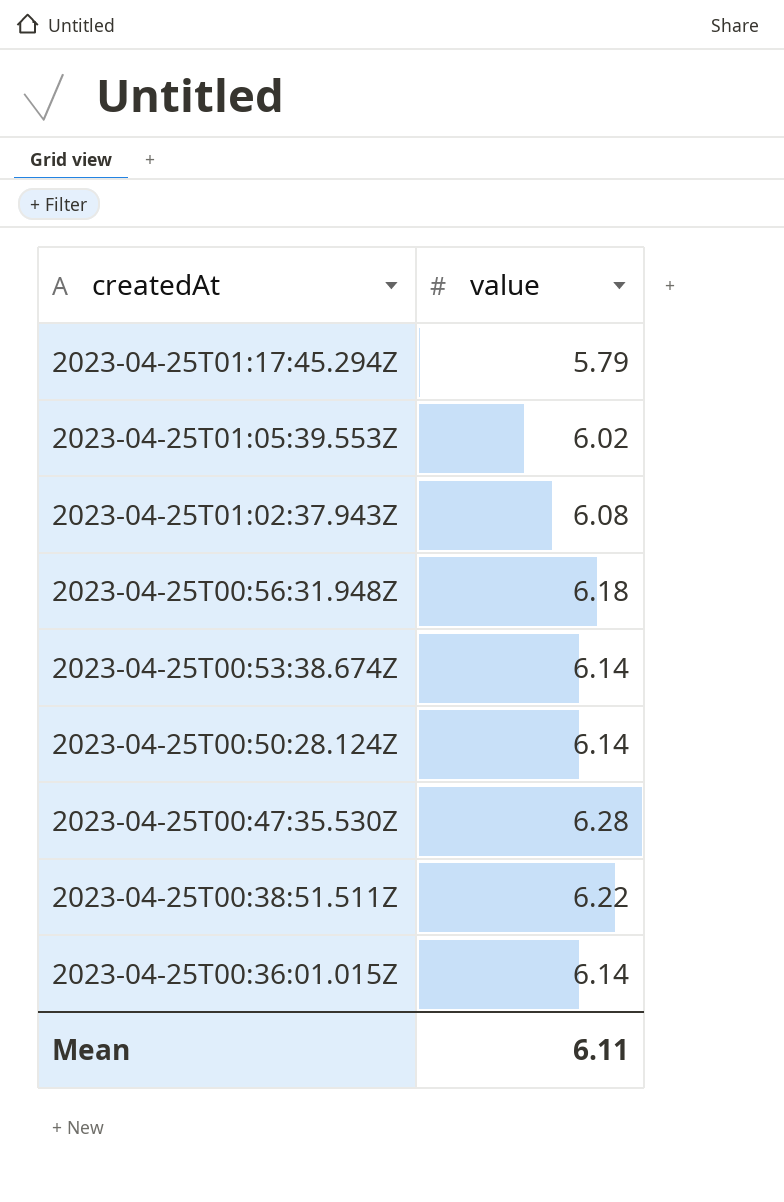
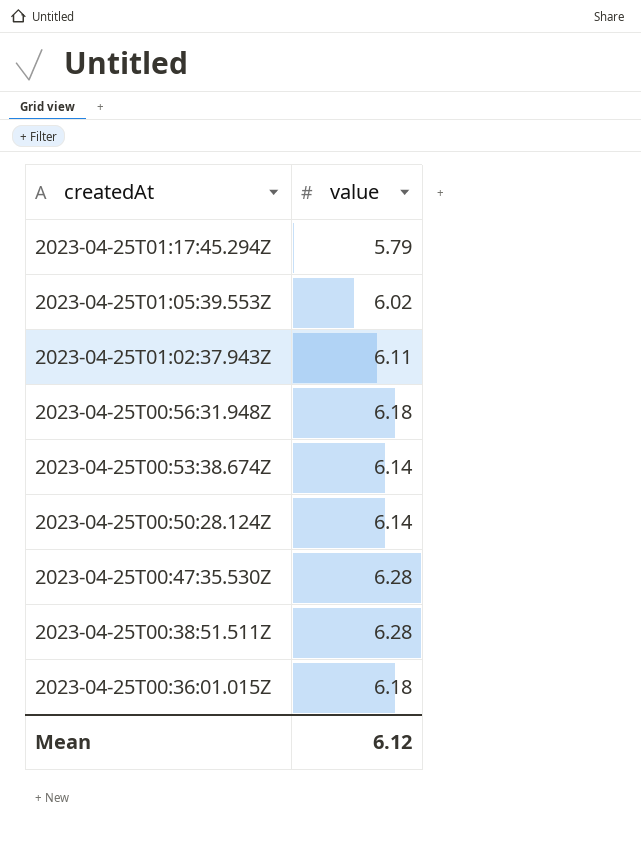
2023-04-25T01:02:37.943Z | value: 6.08 -> 6.11
2023-04-25T00:38:51.511Z | value: 6.22 -> 6.28
2023-04-25T00:36:01.015Z | value: 6.14 -> 6.18
Mean | value: 6.11 -> 6.12

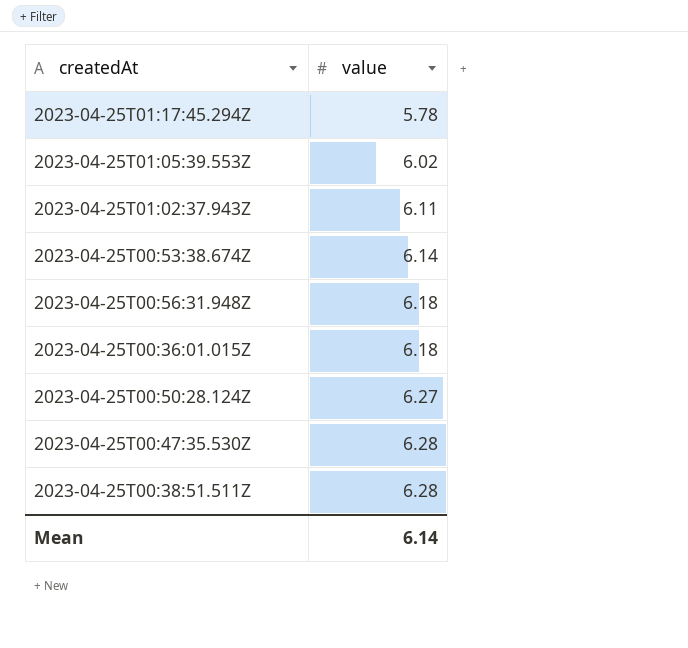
row order: createdAt descending -> value ascending
2023-04-25T01:17:45.294Z | value: 5.79 -> 5.78
2023-04-25T00:50:28.124Z | value: 6.14 -> 6.27
Mean | value: 6.12 -> 6.14

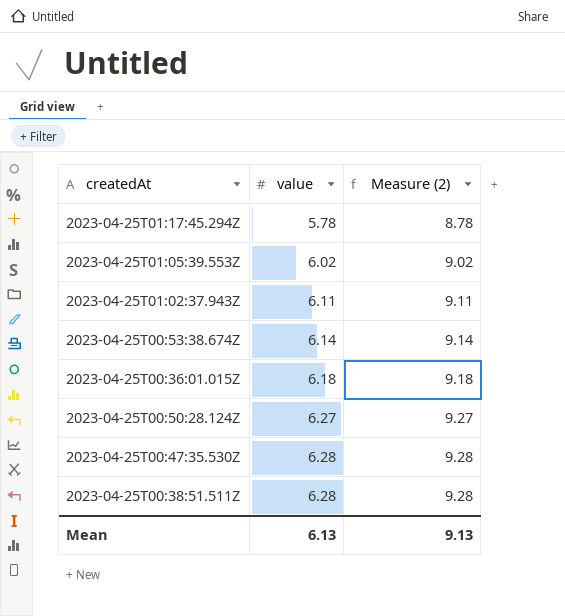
column Measure (2) | formula: none -> [value] + 3
row 2023-04-25T00:56:31.948Z: 6.18 -> none
Mean | value: 6.14 -> 6.13

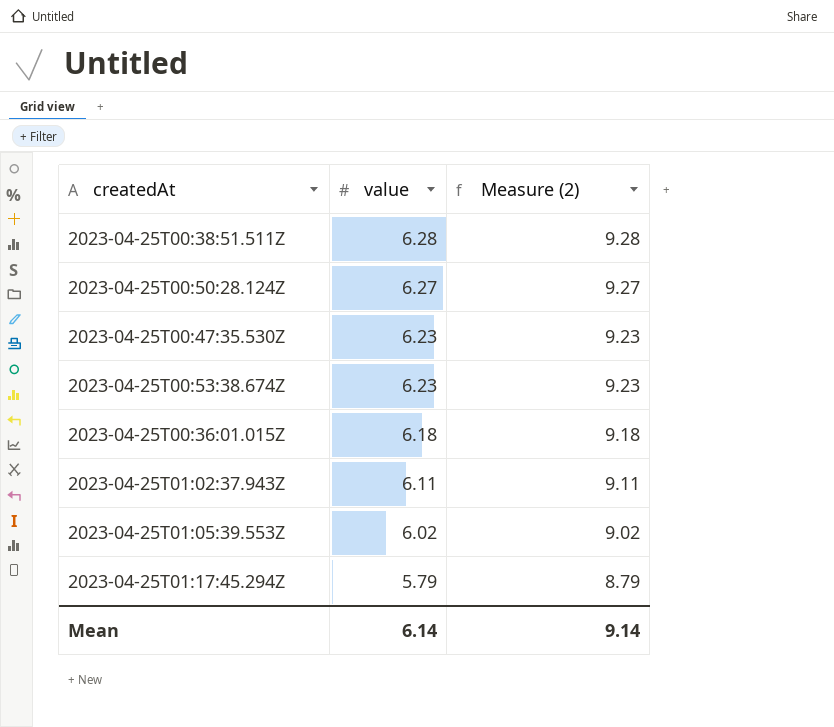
row order: value ascending -> value descending
2023-04-25T00:47:35.530Z | value: 6.28 -> 6.23
2023-04-25T00:47:35.530Z | Measure (2): 9.28 -> 9.23
2023-04-25T00:53:38.674Z | value: 6.14 -> 6.23
2023-04-25T00:53:38.674Z | Measure (2): 9.14 -> 9.23
2023-04-25T01:17:45.294Z | value: 5.78 -> 5.79
2023-04-25T01:17:45.294Z | Measure (2): 8.78 -> 8.79
Mean | value: 6.13 -> 6.14
Mean | Measure (2): 9.13 -> 9.14

